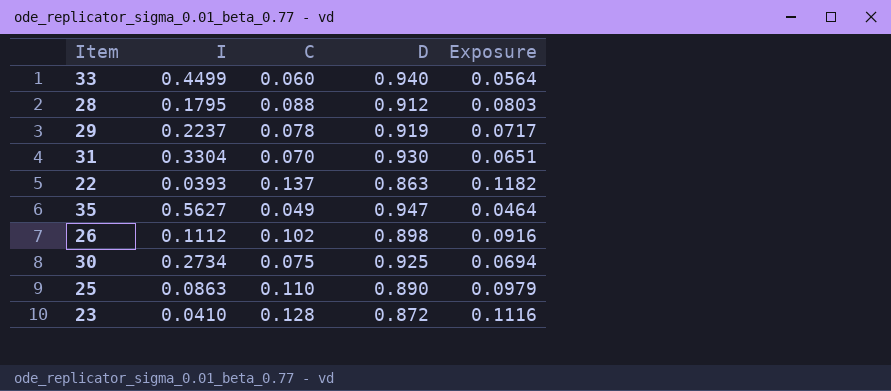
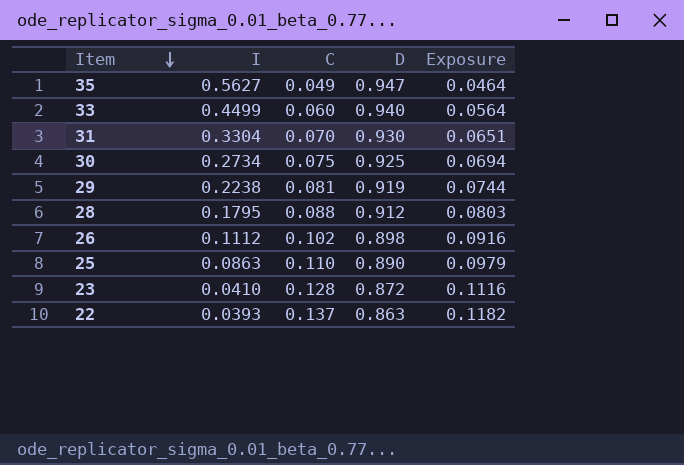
row order: none -> Item descending
29 | I: 0.2237 -> 0.2238
29 | C: 0.078 -> 0.081
29 | Exposure: 0.0717 -> 0.0744

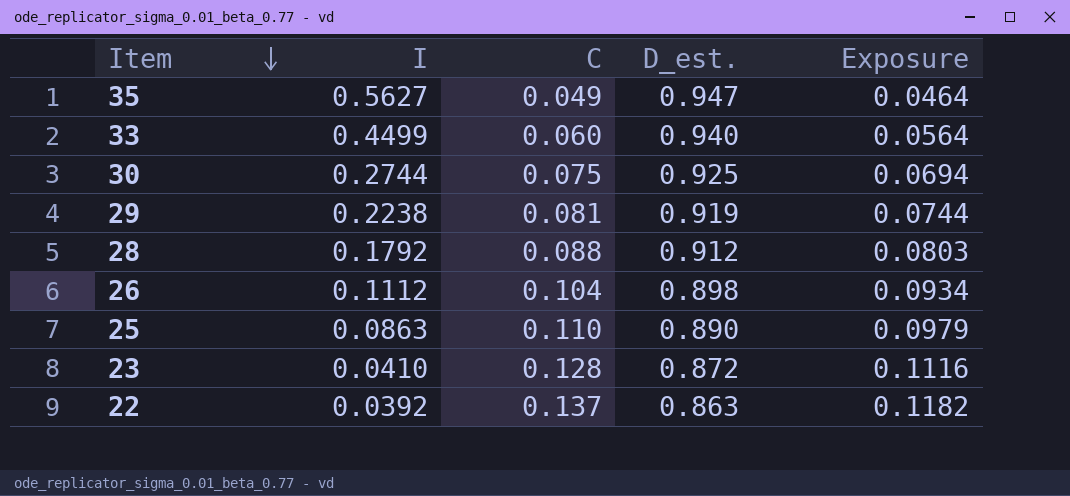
column name: D -> D_est.
row 31: 0.3304 | 0.070 | 0.930 | 0.0651 -> none
30 | I: 0.2734 -> 0.2744
28 | I: 0.1795 -> 0.1792
26 | C: 0.102 -> 0.104
26 | Exposure: 0.0916 -> 0.0934
22 | I: 0.0393 -> 0.0392

